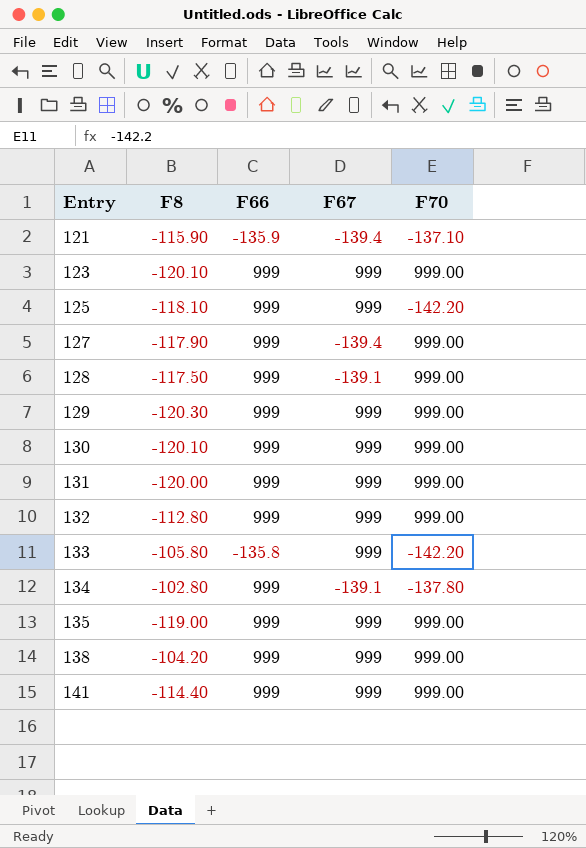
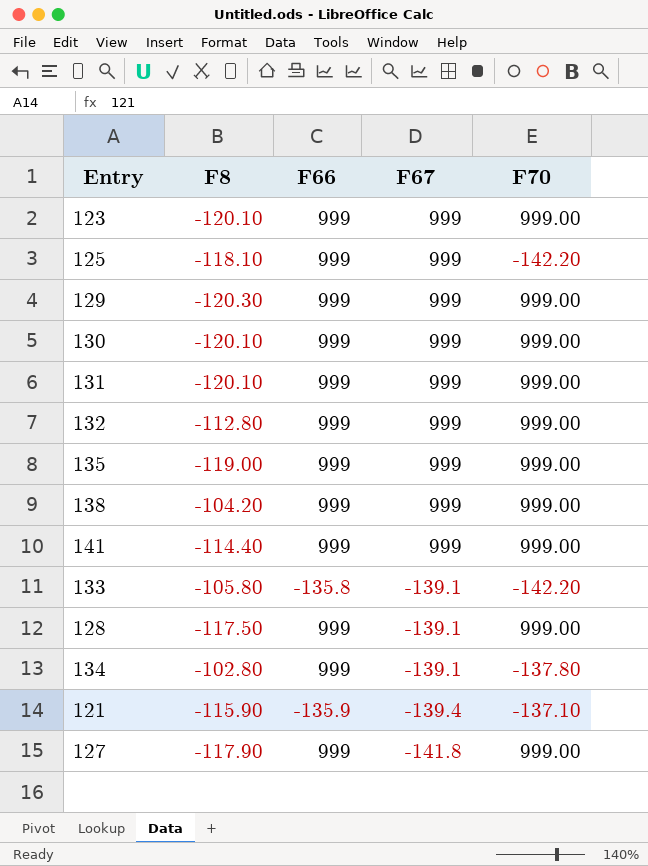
row order: Entry ascending -> F67 descending
131 | F8: -120.00 -> -120.10
133 | F67: 999 -> -139.1
127 | F67: -139.4 -> -141.8

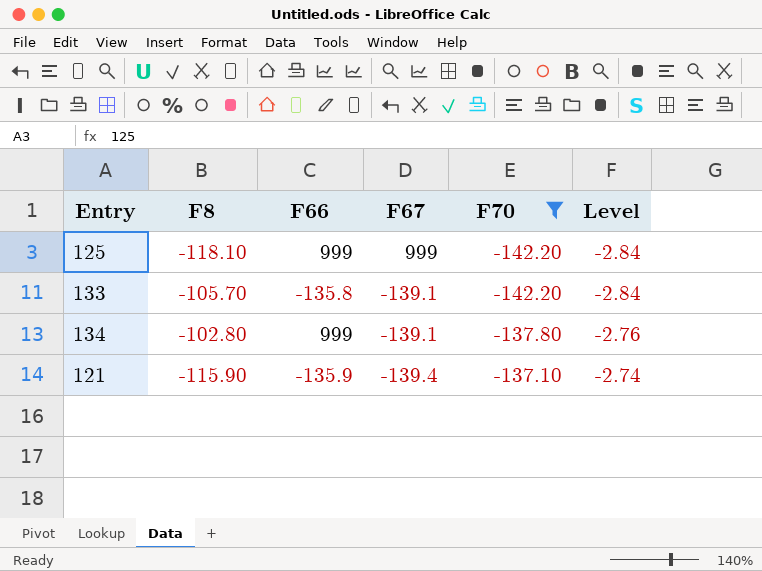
filter: none -> F70 != 999.00
column Level | formula: none -> [F70] * 0.02
133 | F8: -105.80 -> -105.70

